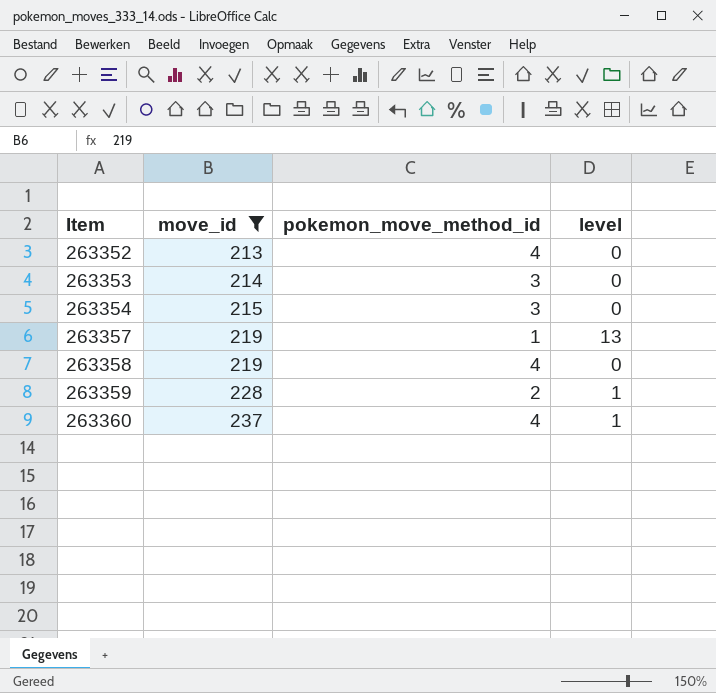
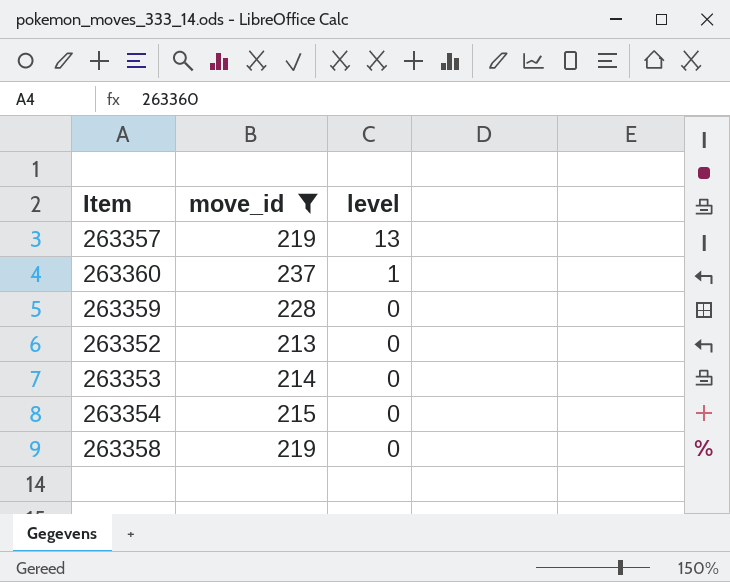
row order: Item ascending -> level descending
column pokemon_move_method_id | position: 3 -> none
263359 | level: 1 -> 0

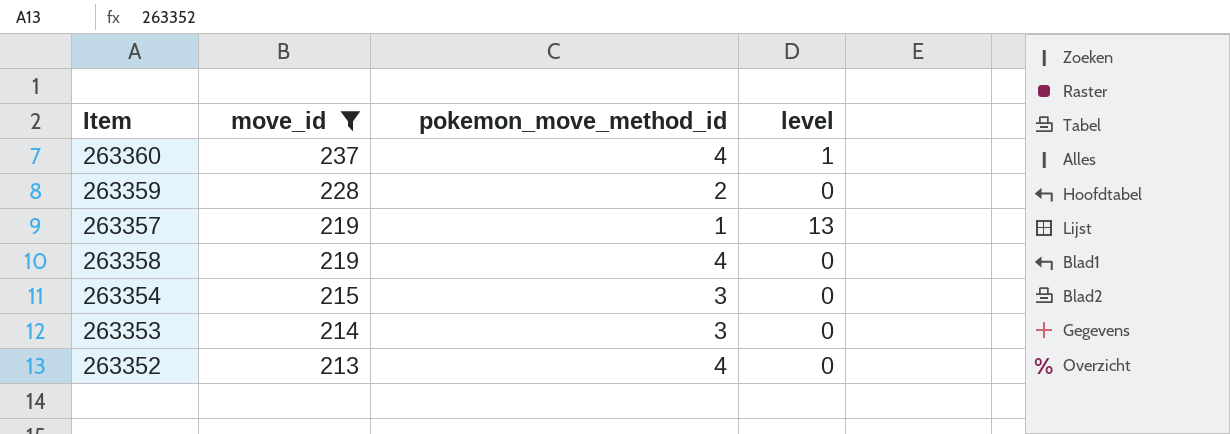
row order: level descending -> move_id descending
column pokemon_move_method_id | position: none -> 3

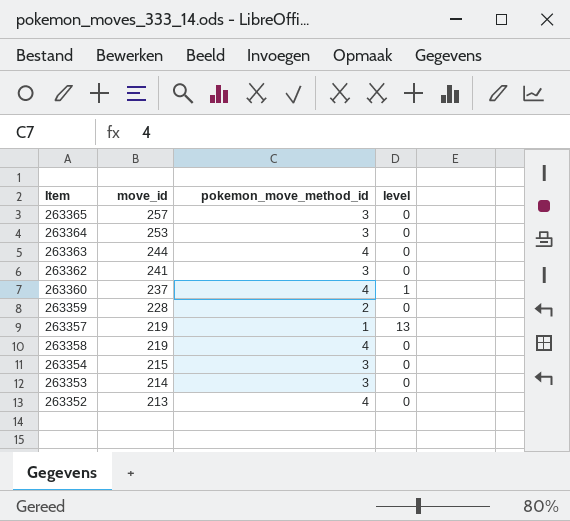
filter: move_id <= 237 -> none

